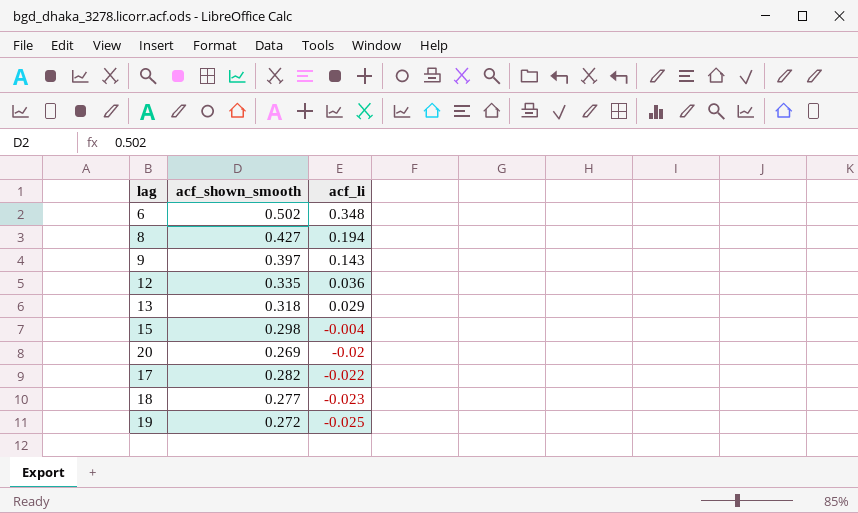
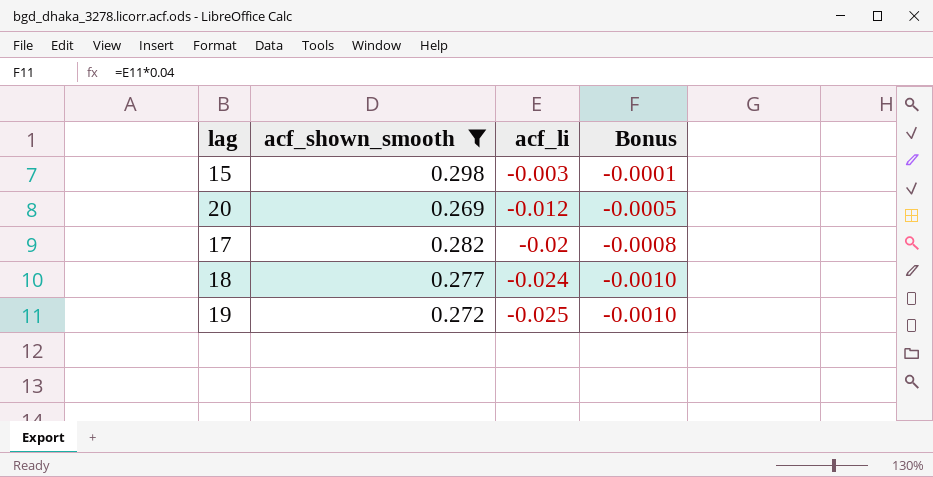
filter: none -> acf_shown_smooth <= 0.298
column Bonus | formula: none -> [acf_li] * 0.04
15 | acf_li: -0.004 -> -0.003
20 | acf_li: -0.02 -> -0.012
17 | acf_li: -0.022 -> -0.02
18 | acf_li: -0.023 -> -0.024

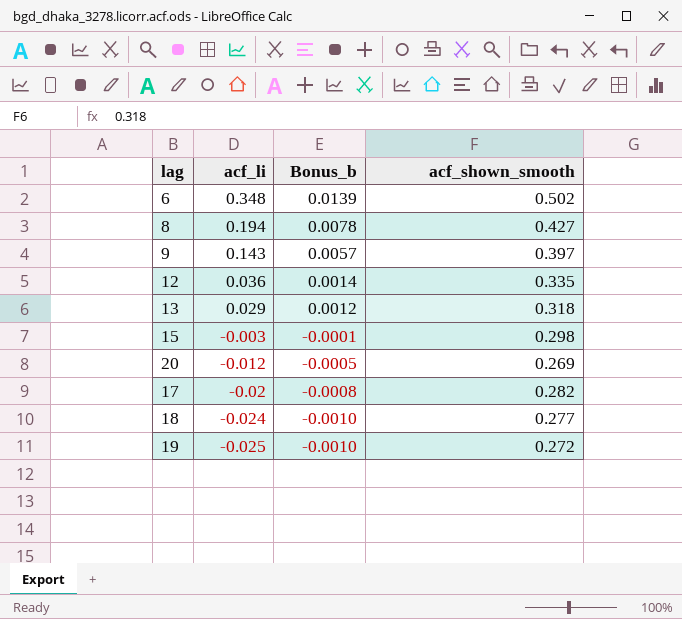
filter: acf_shown_smooth <= 0.298 -> none
column name: Bonus -> Bonus_b
column acf_shown_smooth | position: 2 -> 4

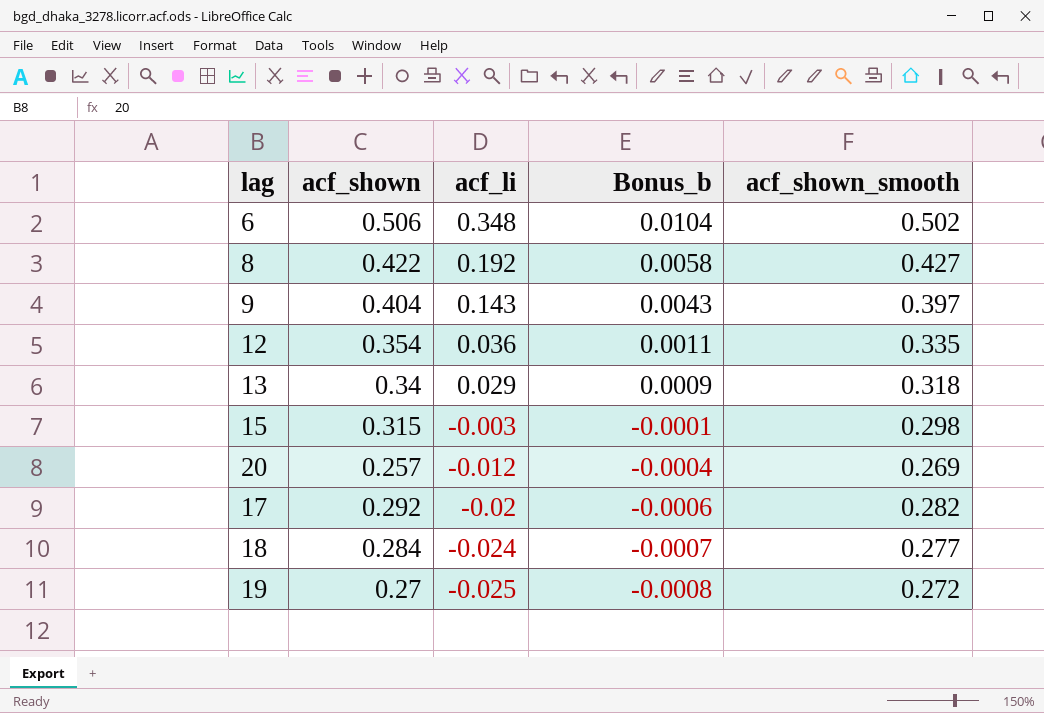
column acf_shown | position: none -> 2
column Bonus_b | formula: [acf_li] * 0.04 -> [acf_li] * 0.03
8 | acf_li: 0.194 -> 0.192

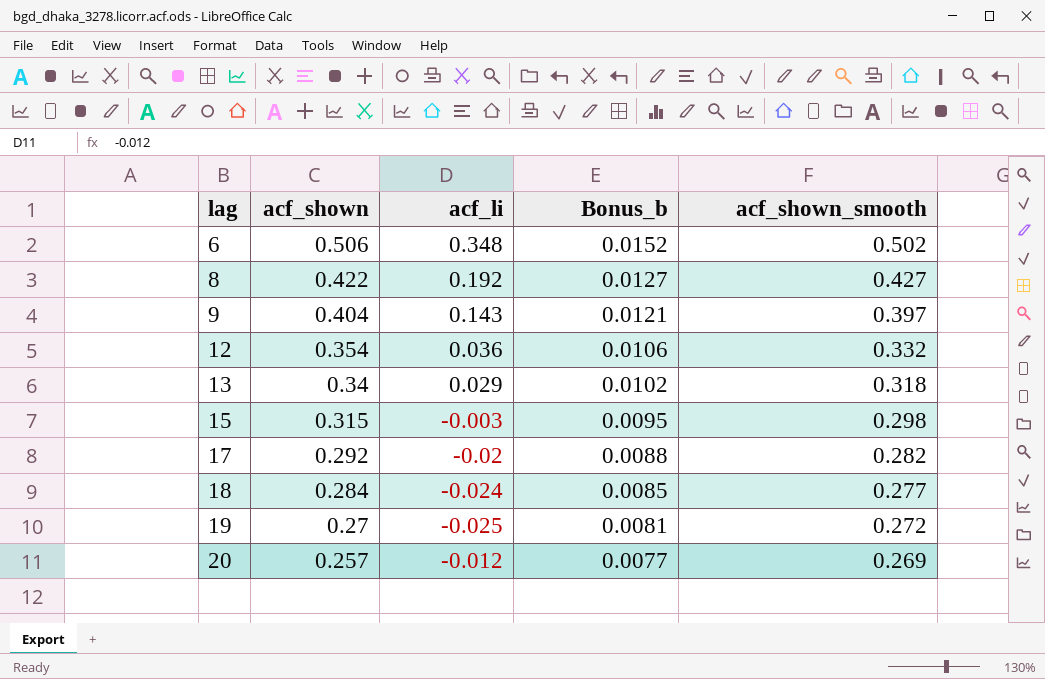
row order: acf_li descending -> lag ascending
column Bonus_b | formula: [acf_li] * 0.03 -> [acf_shown] * 0.03
12 | acf_shown_smooth: 0.335 -> 0.332

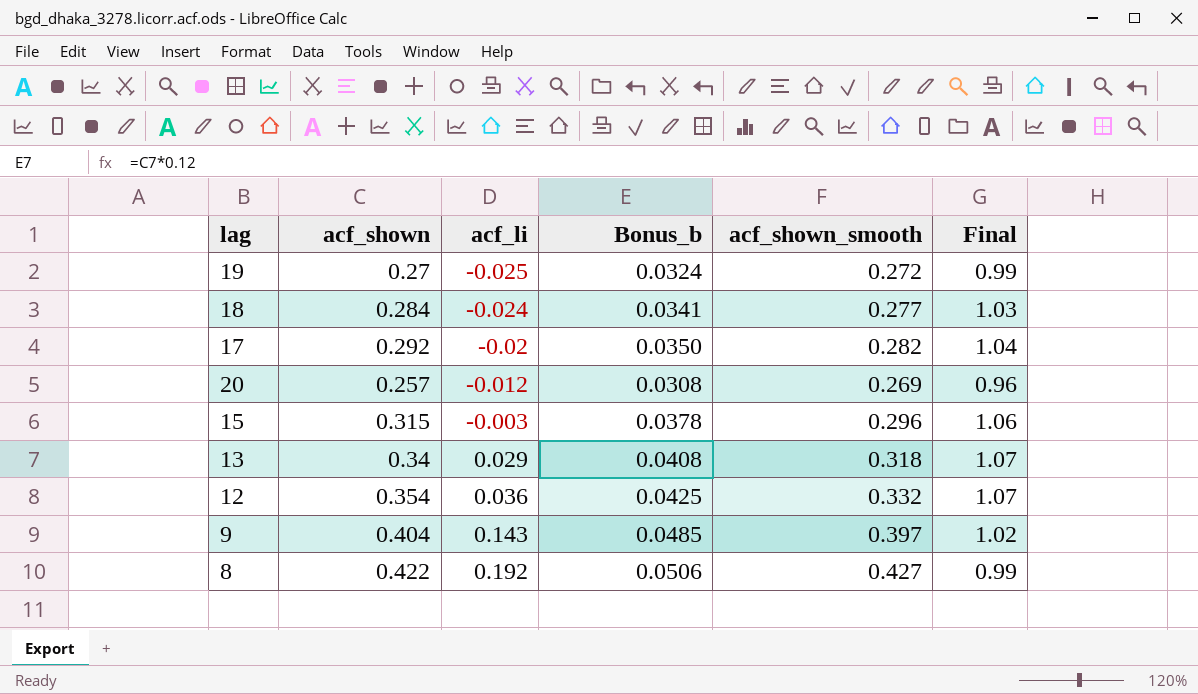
row order: lag ascending -> acf_li ascending
column Bonus_b | formula: [acf_shown] * 0.03 -> [acf_shown] * 0.12
column Final | formula: none -> [acf_shown] / [acf_shown_smooth]
row 6: 0.506 | 0.348 | 0.0152 | 0.502 -> none
15 | acf_shown_smooth: 0.298 -> 0.296

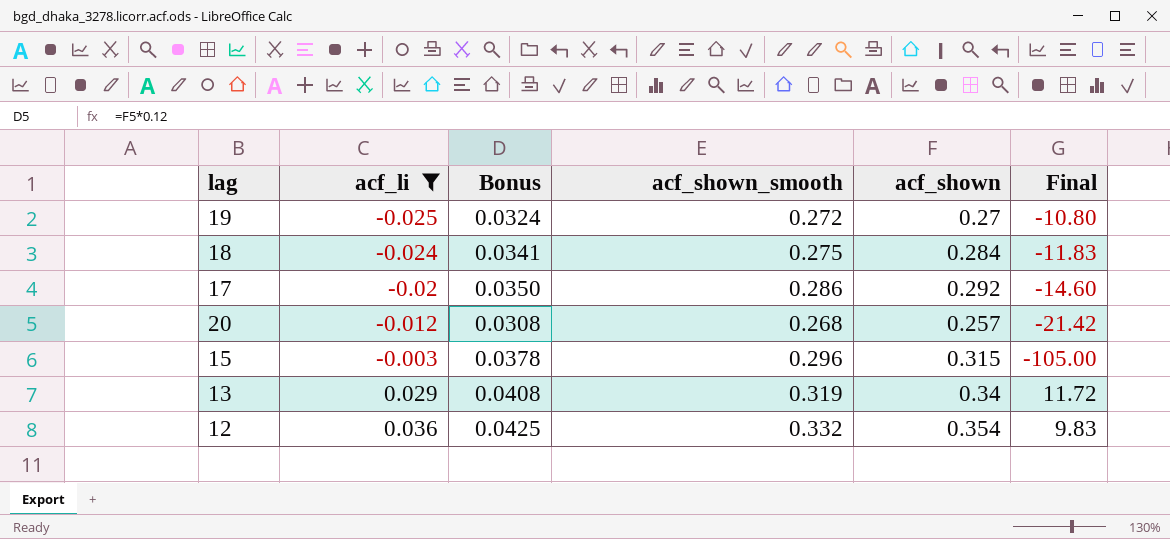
filter: none -> acf_li <= 0.036
column name: Bonus_b -> Bonus
column acf_shown | position: 2 -> 5
column Final | formula: [acf_shown] / [acf_shown_smooth] -> [acf_shown] / [acf_li]
18 | acf_shown_smooth: 0.277 -> 0.275
17 | acf_shown_smooth: 0.282 -> 0.286
20 | acf_shown_smooth: 0.269 -> 0.268
13 | acf_shown_smooth: 0.318 -> 0.319

